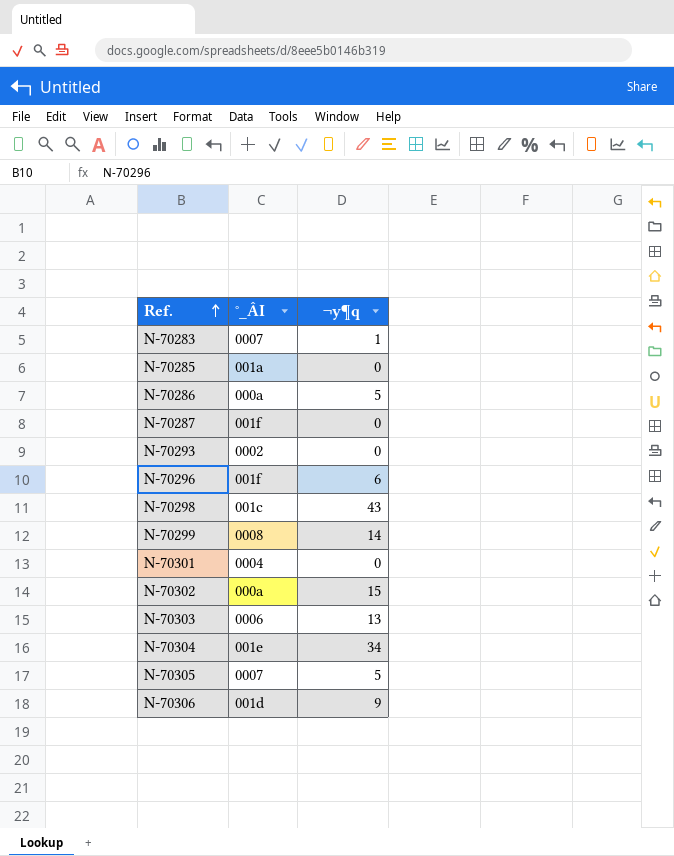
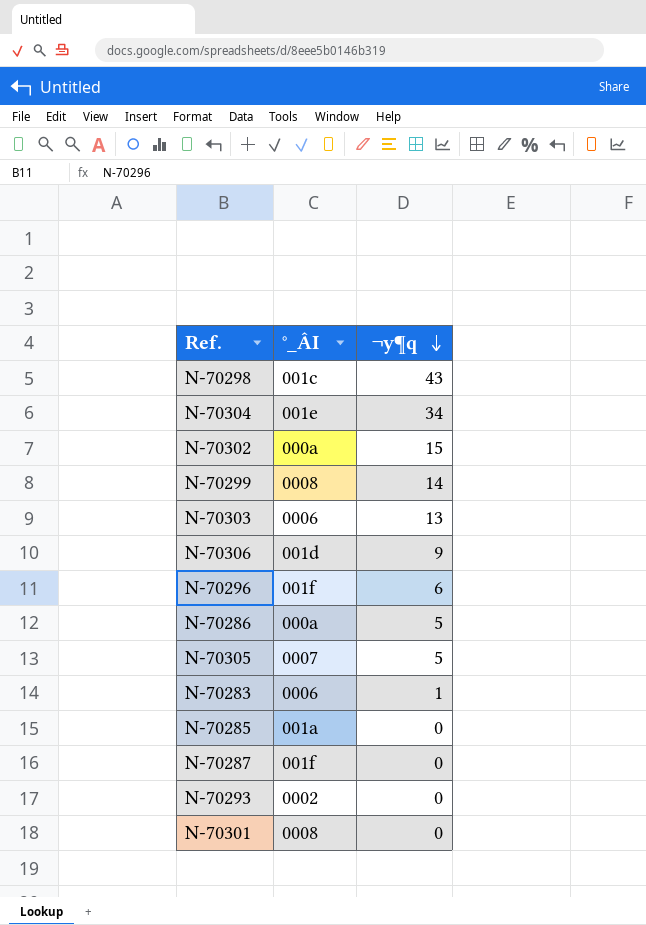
row order: Ref. ascending -> ¬y¶q descending
N-70283 | °_ÂI: 0007 -> 0006
N-70301 | °_ÂI: 0004 -> 0008

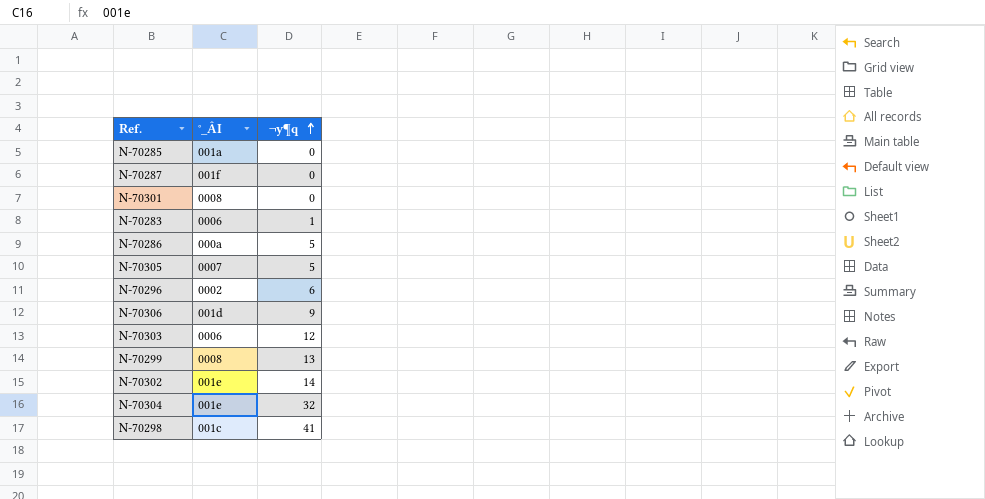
row order: ¬y¶q descending -> ¬y¶q ascending
row N-70293: 0002 | 0 -> none
N-70296 | °_ÂI: 001f -> 0002
N-70303 | ¬y¶q: 13 -> 12
N-70299 | ¬y¶q: 14 -> 13
N-70302 | °_ÂI: 000a -> 001e
N-70302 | ¬y¶q: 15 -> 14
N-70304 | ¬y¶q: 34 -> 32
N-70298 | ¬y¶q: 43 -> 41

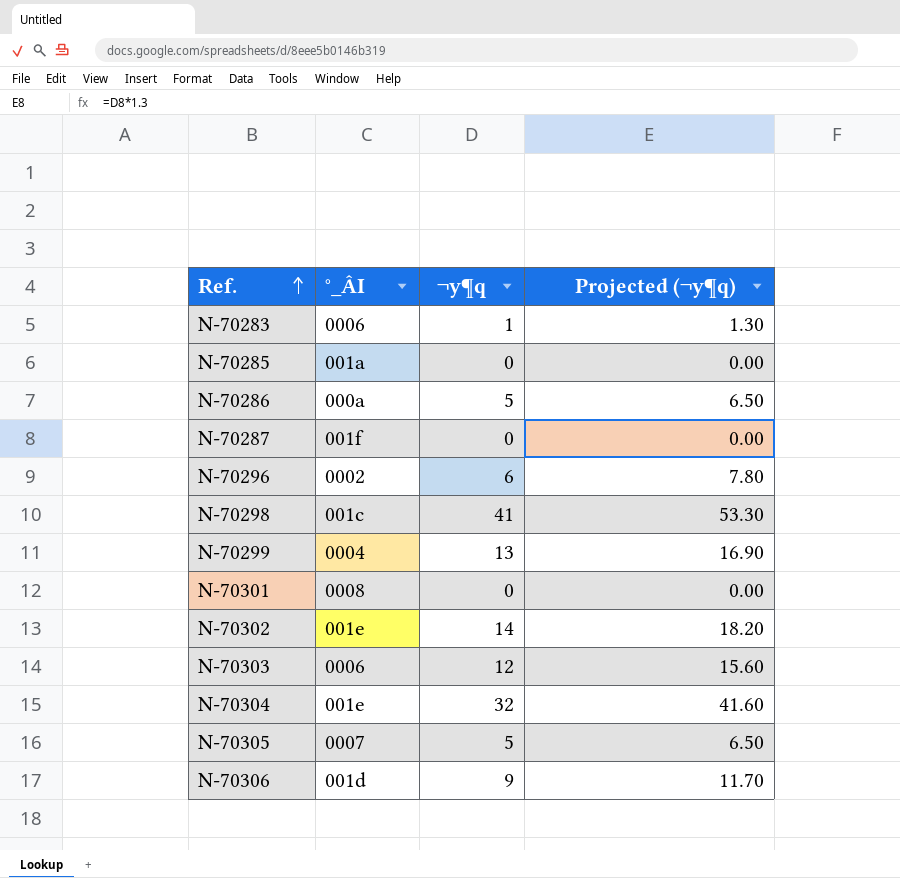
row order: ¬y¶q ascending -> Ref. ascending
column Projected (¬y¶q) | formula: none -> [¬y¶q] * 1.3
N-70299 | °_ÂI: 0008 -> 0004

